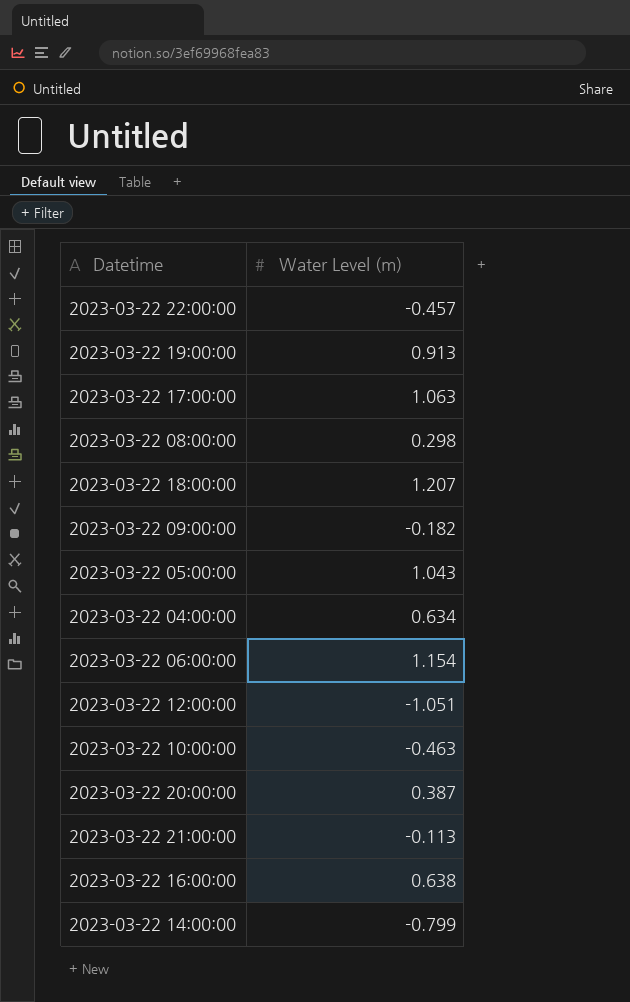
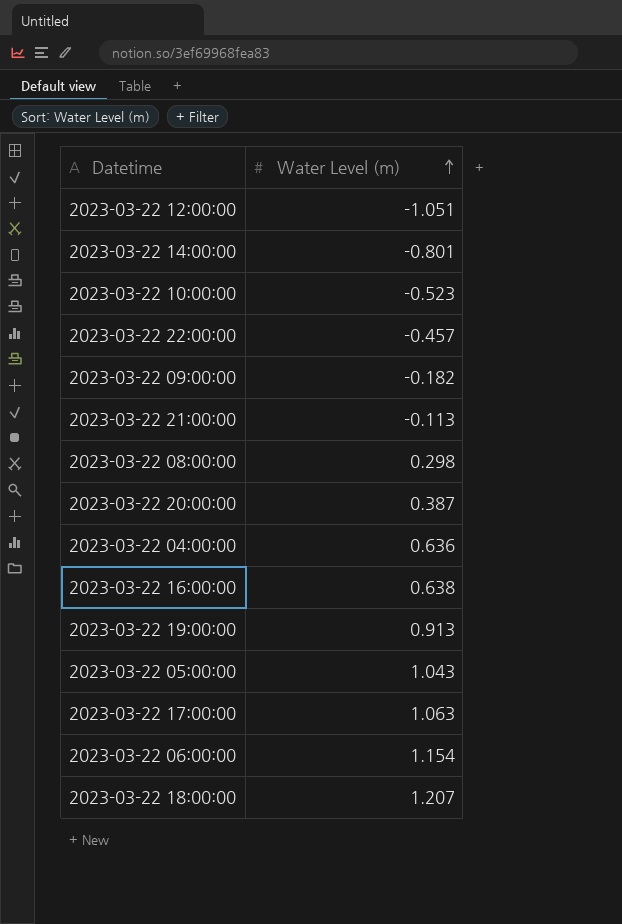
row order: none -> Water Level (m) ascending
2023-03-22 14:00:00 | Water Level (m): -0.799 -> -0.801
2023-03-22 10:00:00 | Water Level (m): -0.463 -> -0.523
2023-03-22 04:00:00 | Water Level (m): 0.634 -> 0.636

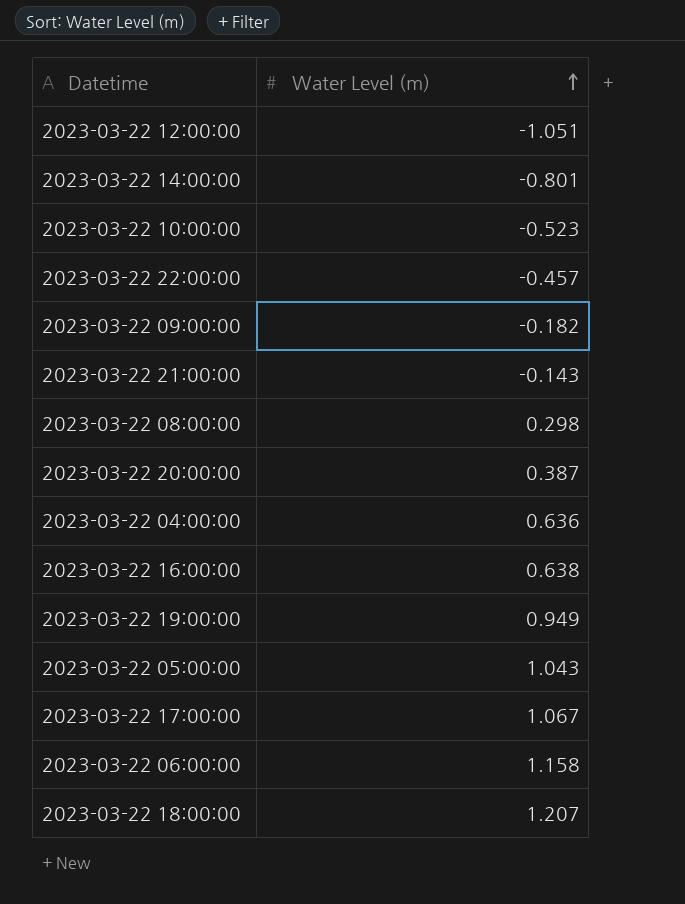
2023-03-22 21:00:00 | Water Level (m): -0.113 -> -0.143
2023-03-22 19:00:00 | Water Level (m): 0.913 -> 0.949
2023-03-22 17:00:00 | Water Level (m): 1.063 -> 1.067
2023-03-22 06:00:00 | Water Level (m): 1.154 -> 1.158

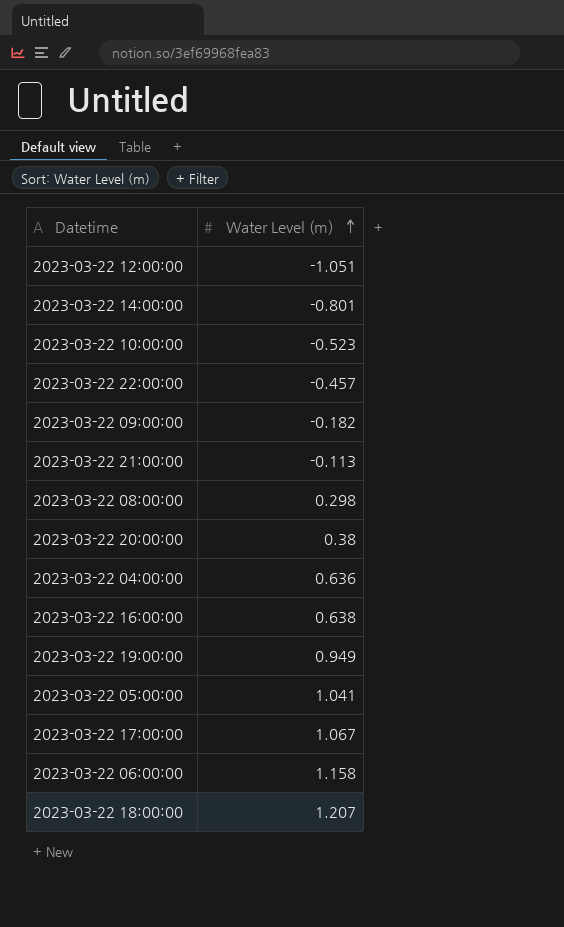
2023-03-22 21:00:00 | Water Level (m): -0.143 -> -0.113
2023-03-22 20:00:00 | Water Level (m): 0.387 -> 0.38
2023-03-22 05:00:00 | Water Level (m): 1.043 -> 1.041

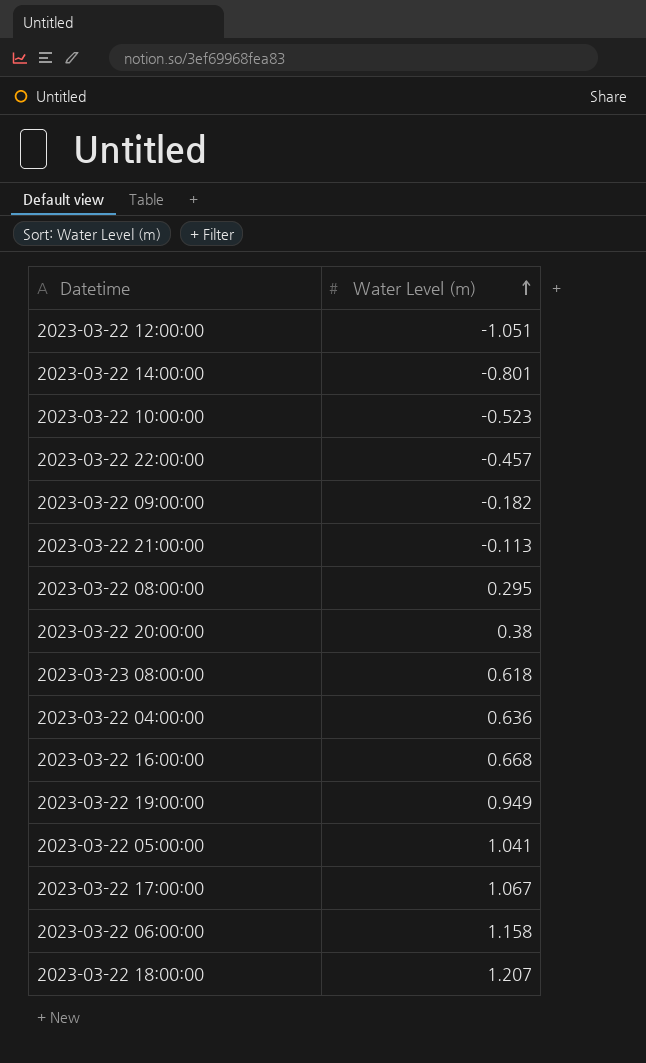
2023-03-22 08:00:00 | Water Level (m): 0.298 -> 0.295
row 2023-03-23 08:00:00: none -> 0.618
2023-03-22 16:00:00 | Water Level (m): 0.638 -> 0.668

